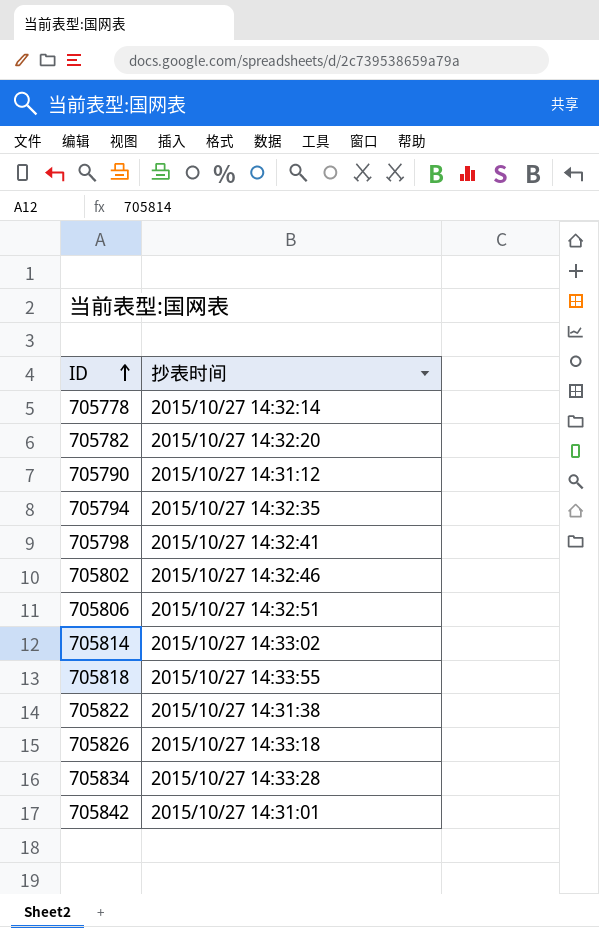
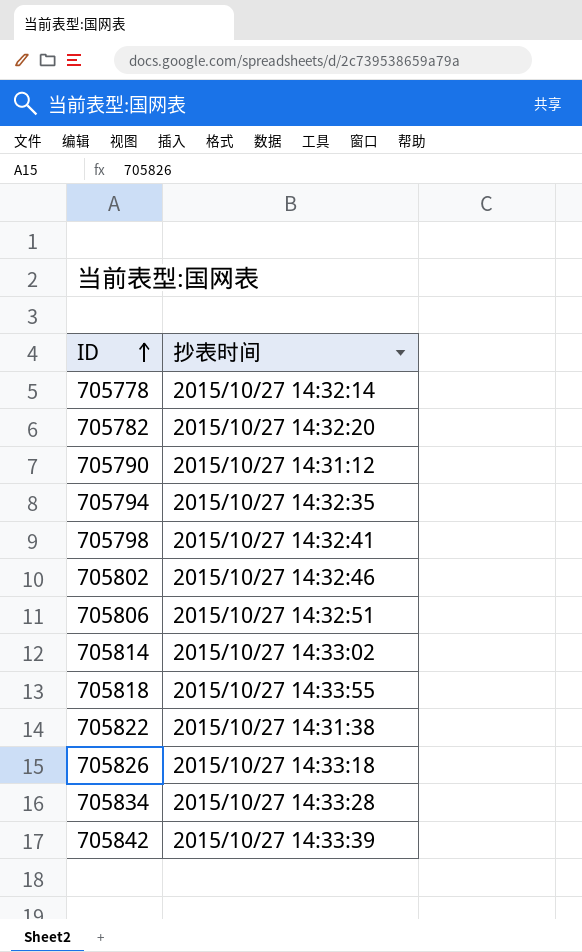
705842 | 抄表时间: 2015/10/27 14:31:01 -> 2015/10/27 14:33:39

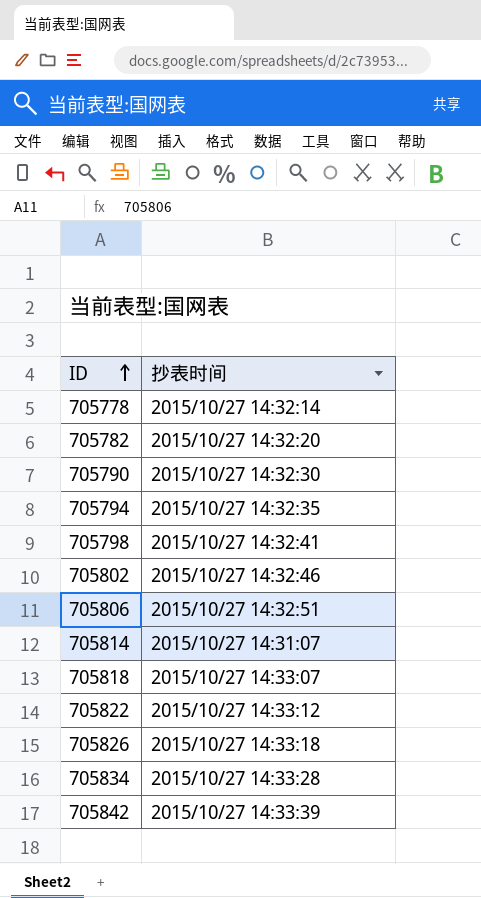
705790 | 抄表时间: 2015/10/27 14:31:12 -> 2015/10/27 14:32:30
705814 | 抄表时间: 2015/10/27 14:33:02 -> 2015/10/27 14:31:07
705818 | 抄表时间: 2015/10/27 14:33:55 -> 2015/10/27 14:33:07
705822 | 抄表时间: 2015/10/27 14:31:38 -> 2015/10/27 14:33:12

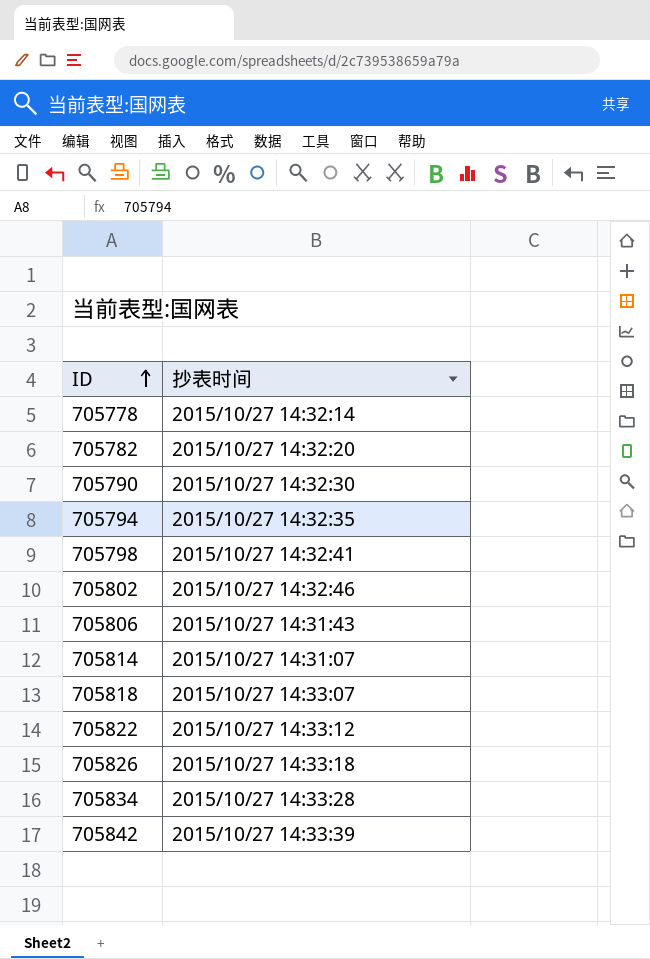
705806 | 抄表时间: 2015/10/27 14:32:51 -> 2015/10/27 14:31:43

